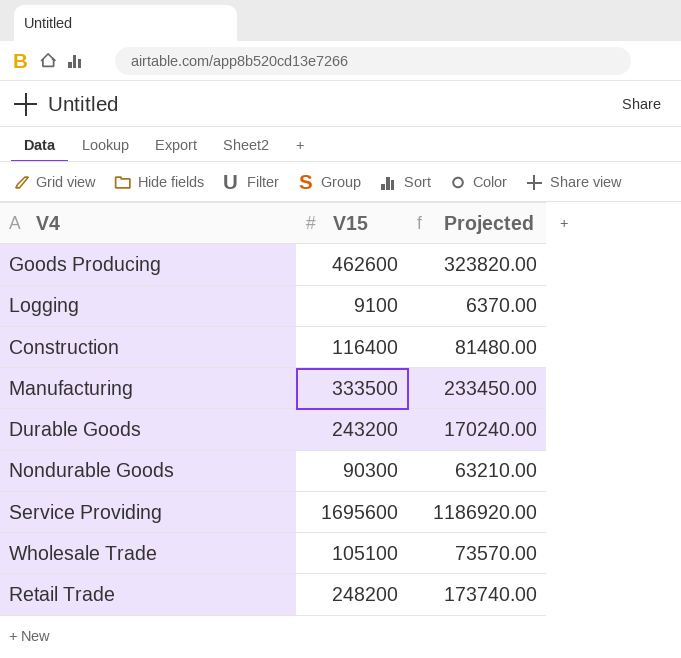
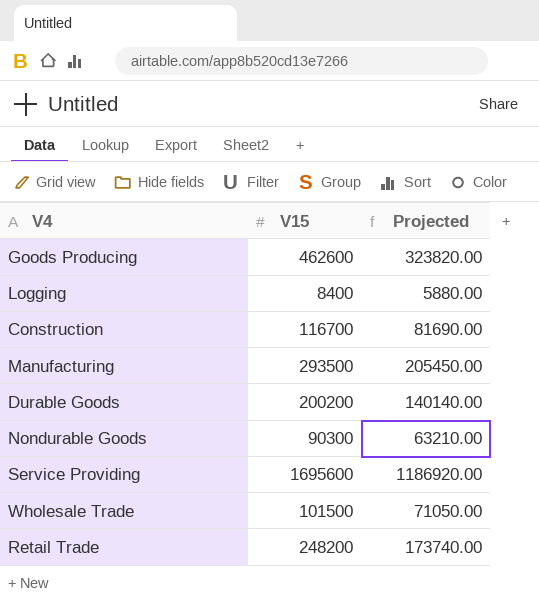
Logging | V15: 9100 -> 8400
Logging | Projected: 6370.00 -> 5880.00
Construction | V15: 116400 -> 116700
Construction | Projected: 81480.00 -> 81690.00
Manufacturing | V15: 333500 -> 293500
Manufacturing | Projected: 233450.00 -> 205450.00
Durable Goods | V15: 243200 -> 200200
Durable Goods | Projected: 170240.00 -> 140140.00
Wholesale Trade | V15: 105100 -> 101500
Wholesale Trade | Projected: 73570.00 -> 71050.00

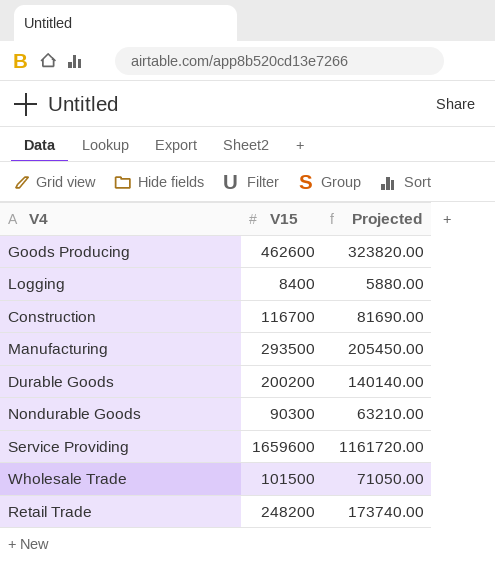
Service Providing | V15: 1695600 -> 1659600
Service Providing | Projected: 1186920.00 -> 1161720.00

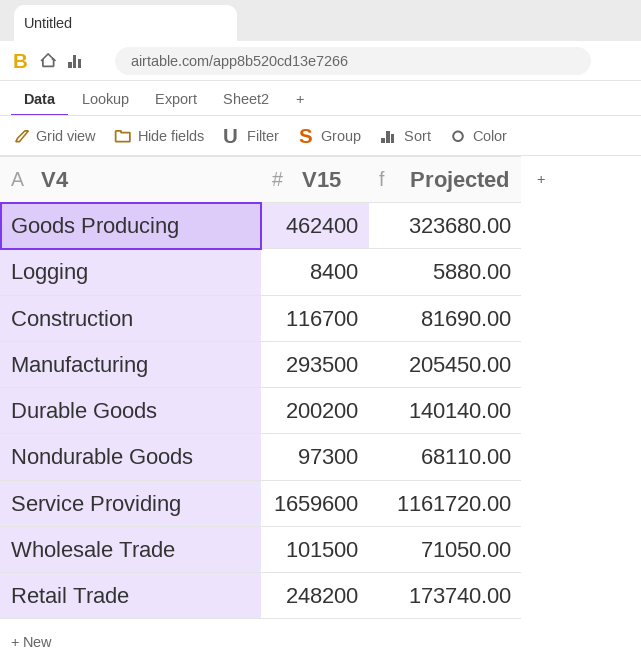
Goods Producing | V15: 462600 -> 462400
Goods Producing | Projected: 323820.00 -> 323680.00
Nondurable Goods | V15: 90300 -> 97300
Nondurable Goods | Projected: 63210.00 -> 68110.00

